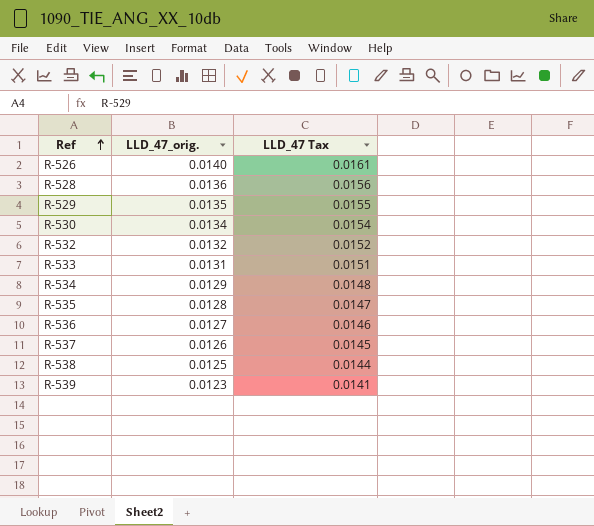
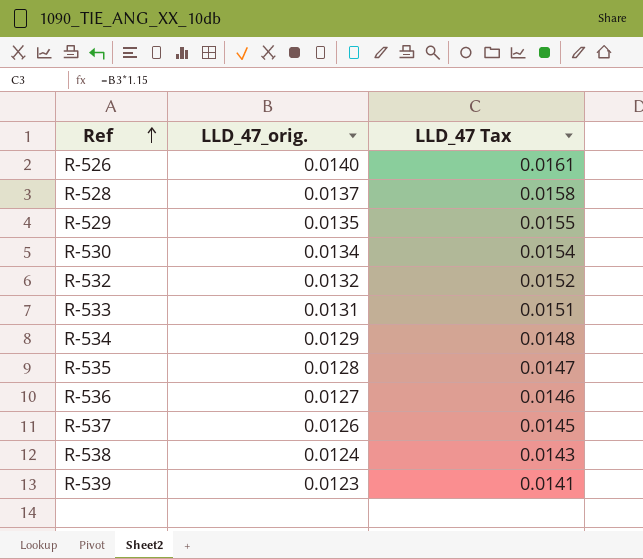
R-528 | LLD_47_orig.: 0.0136 -> 0.0137
R-528 | LLD_47 Tax: 0.0156 -> 0.0158
R-538 | LLD_47_orig.: 0.0125 -> 0.0124
R-538 | LLD_47 Tax: 0.0144 -> 0.0143

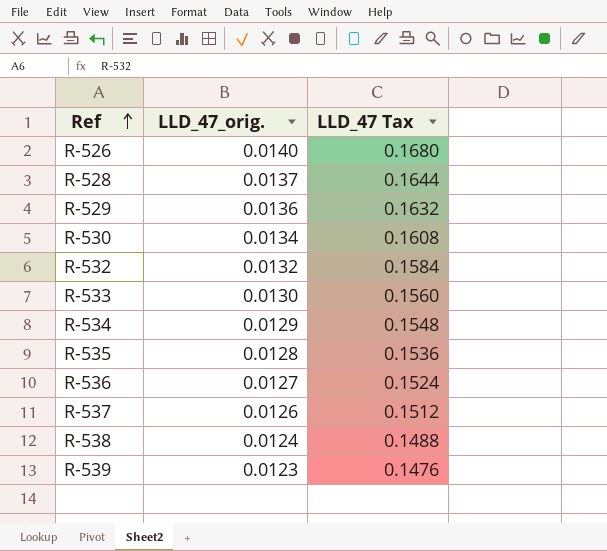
column LLD_47 Tax | formula: [LLD_47_orig.] * 1.15 -> [LLD_47_orig.] * 12
R-529 | LLD_47_orig.: 0.0135 -> 0.0136
R-533 | LLD_47_orig.: 0.0131 -> 0.0130

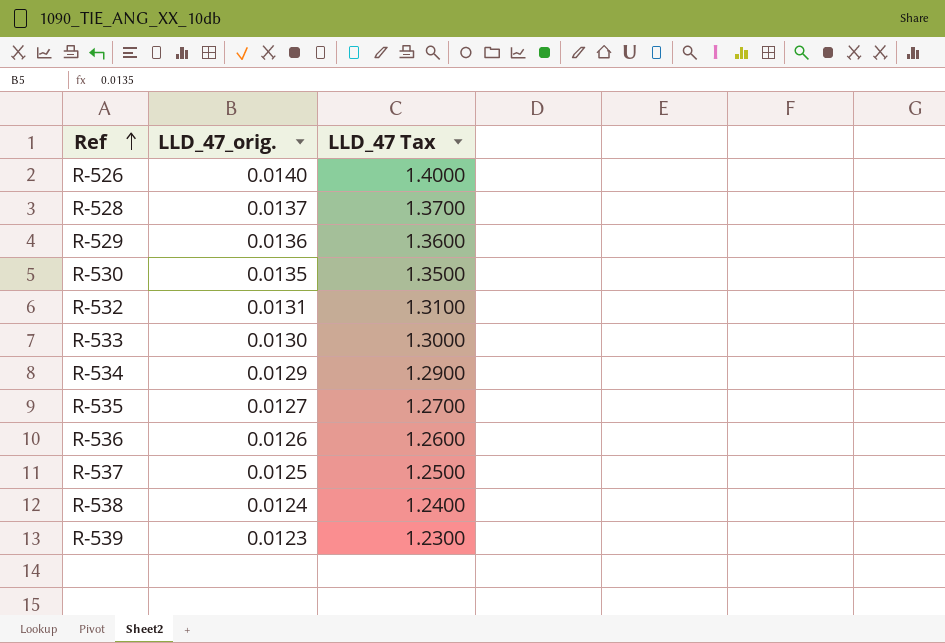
column LLD_47 Tax | formula: [LLD_47_orig.] * 12 -> [LLD_47_orig.] * 100
R-530 | LLD_47_orig.: 0.0134 -> 0.0135
R-532 | LLD_47_orig.: 0.0132 -> 0.0131
R-535 | LLD_47_orig.: 0.0128 -> 0.0127
R-536 | LLD_47_orig.: 0.0127 -> 0.0126
R-537 | LLD_47_orig.: 0.0126 -> 0.0125

